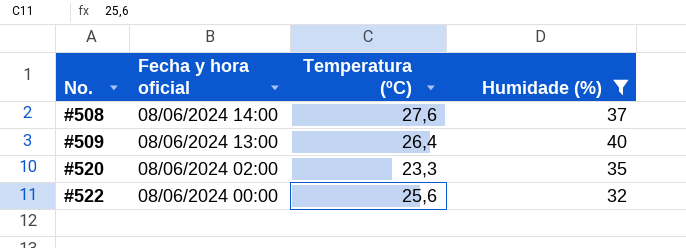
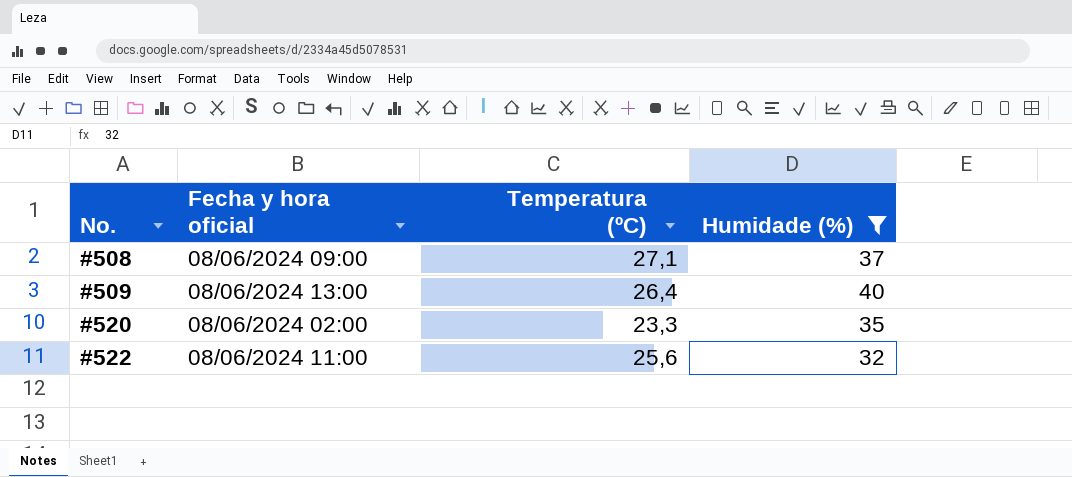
#508 | Fecha y hora oficial: 08/06/2024 14:00 -> 08/06/2024 09:00
#508 | Temperatura (ºC): 27,6 -> 27,1
#522 | Fecha y hora oficial: 08/06/2024 00:00 -> 08/06/2024 11:00

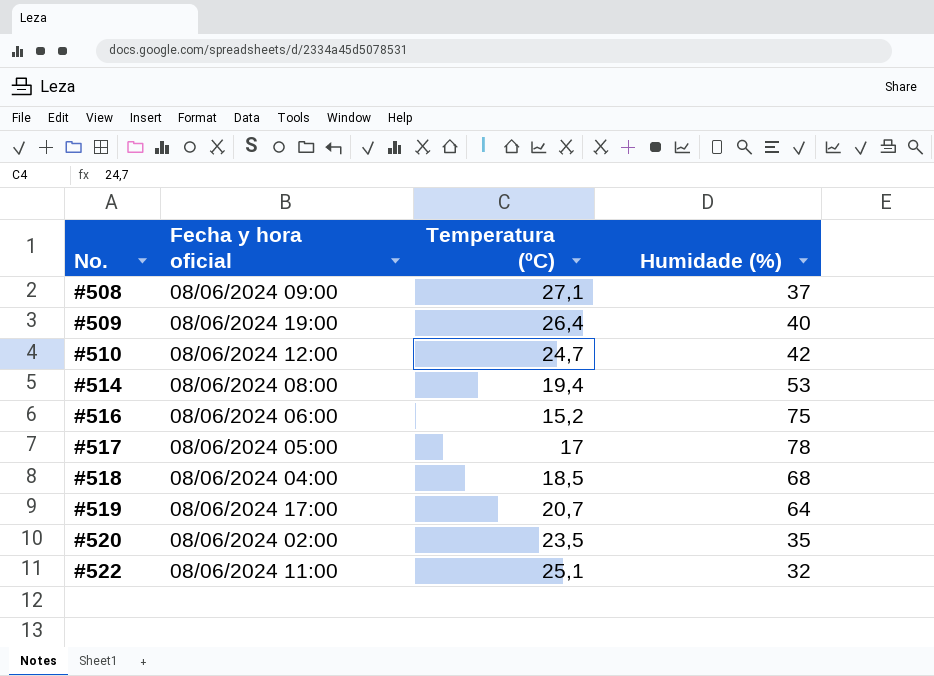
filter: Humidade (%) <= 40 -> none
#509 | Fecha y hora oficial: 08/06/2024 13:00 -> 08/06/2024 19:00
#520 | Temperatura (ºC): 23,3 -> 23,5
#522 | Temperatura (ºC): 25,6 -> 25,1

